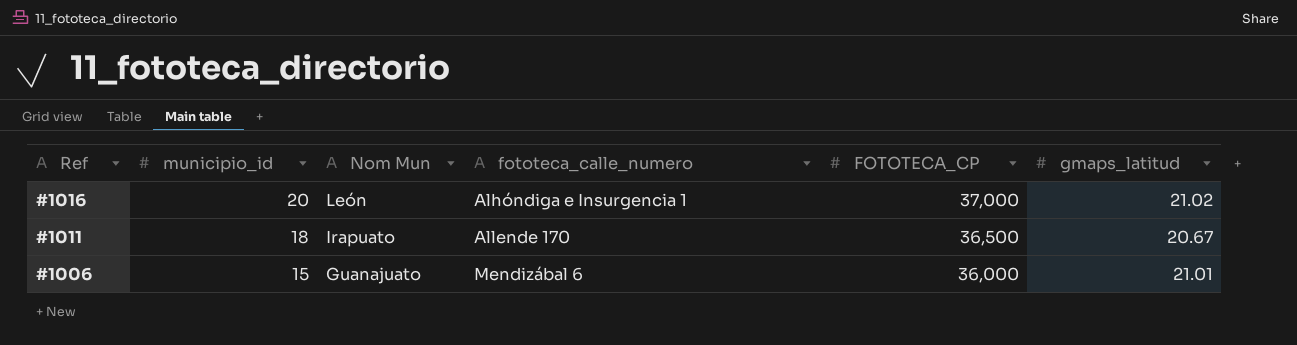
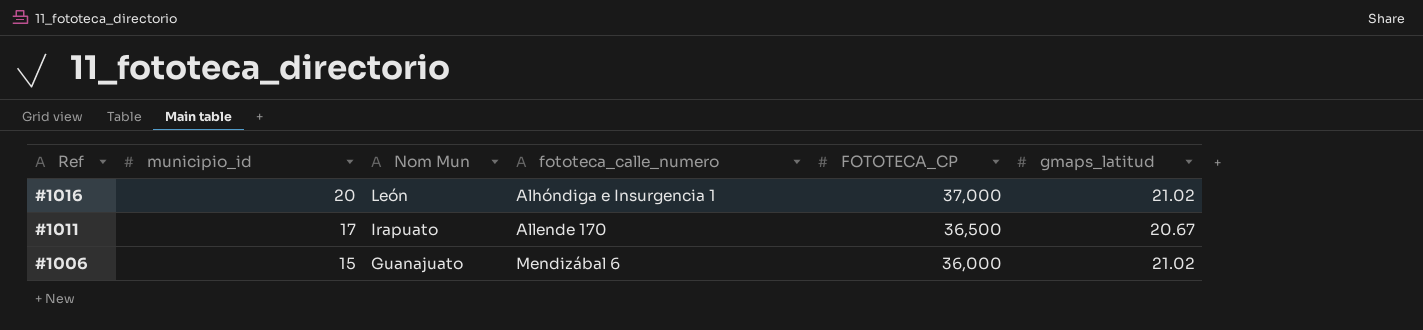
#1011 | municipio_id: 18 -> 17
#1006 | gmaps_latitud: 21.01 -> 21.02

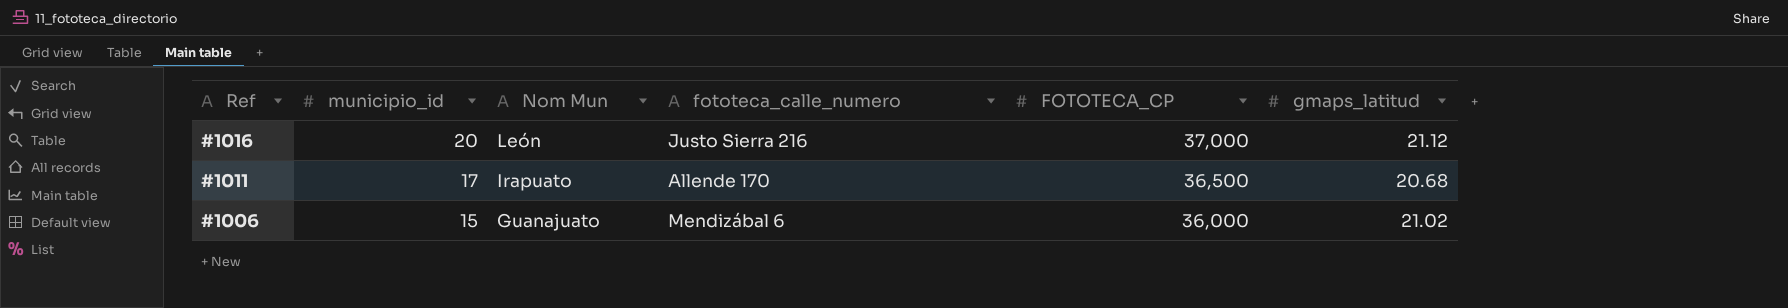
#1016 | fototeca_calle_numero: Alhóndiga e Insurgencia 1 -> Justo Sierra 216
#1016 | gmaps_latitud: 21.02 -> 21.12
#1011 | gmaps_latitud: 20.67 -> 20.68

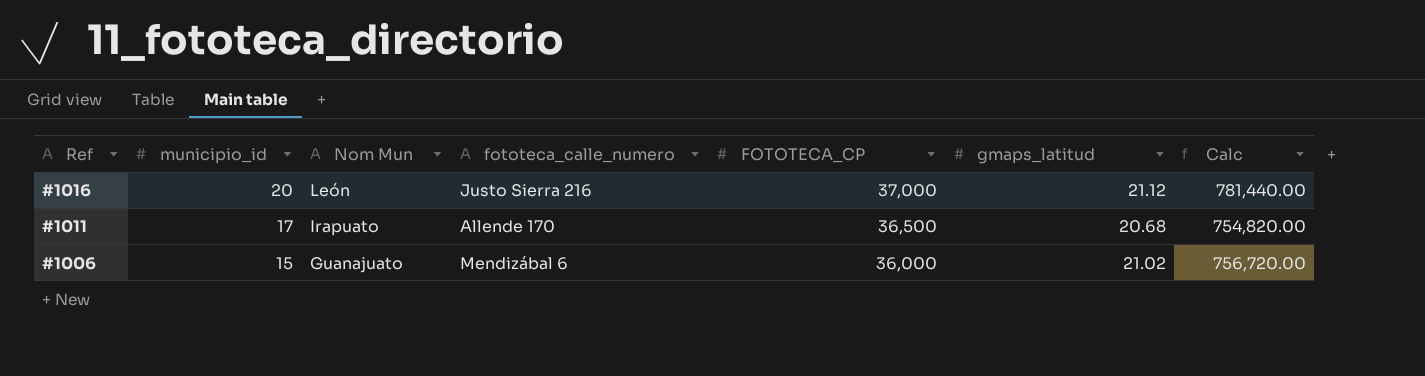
column Calc | formula: none -> [FOTOTECA_CP] * [gmaps_latitud]

